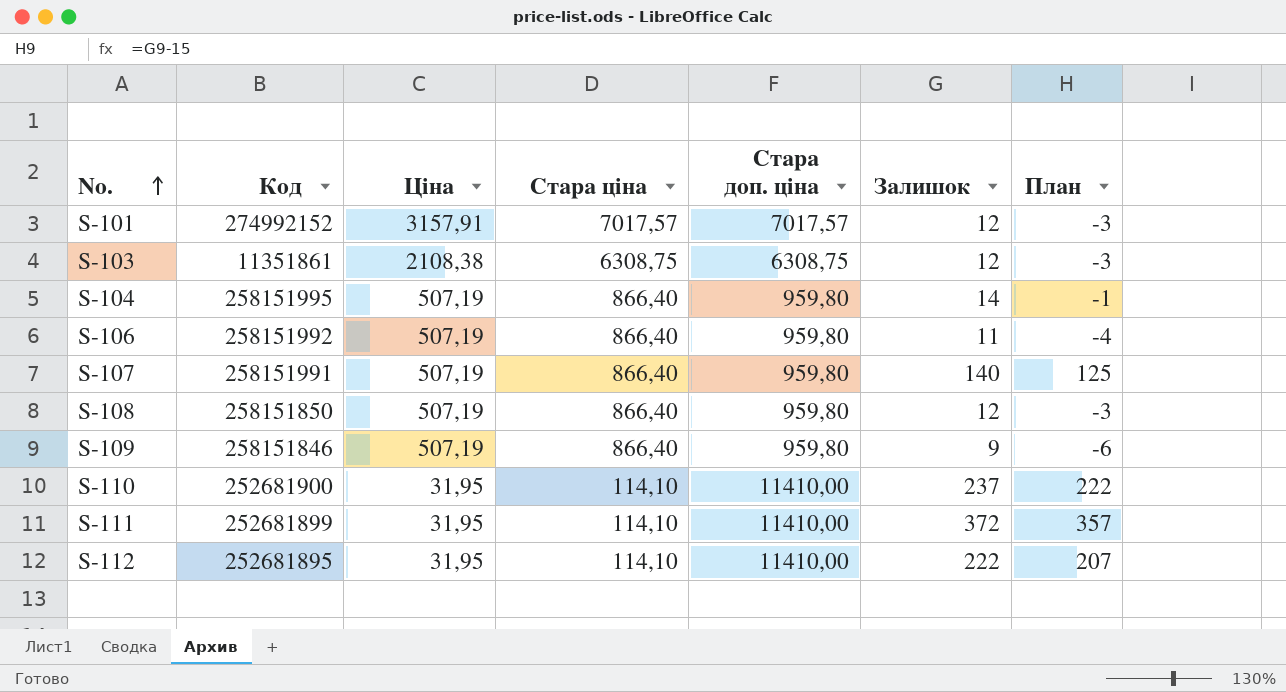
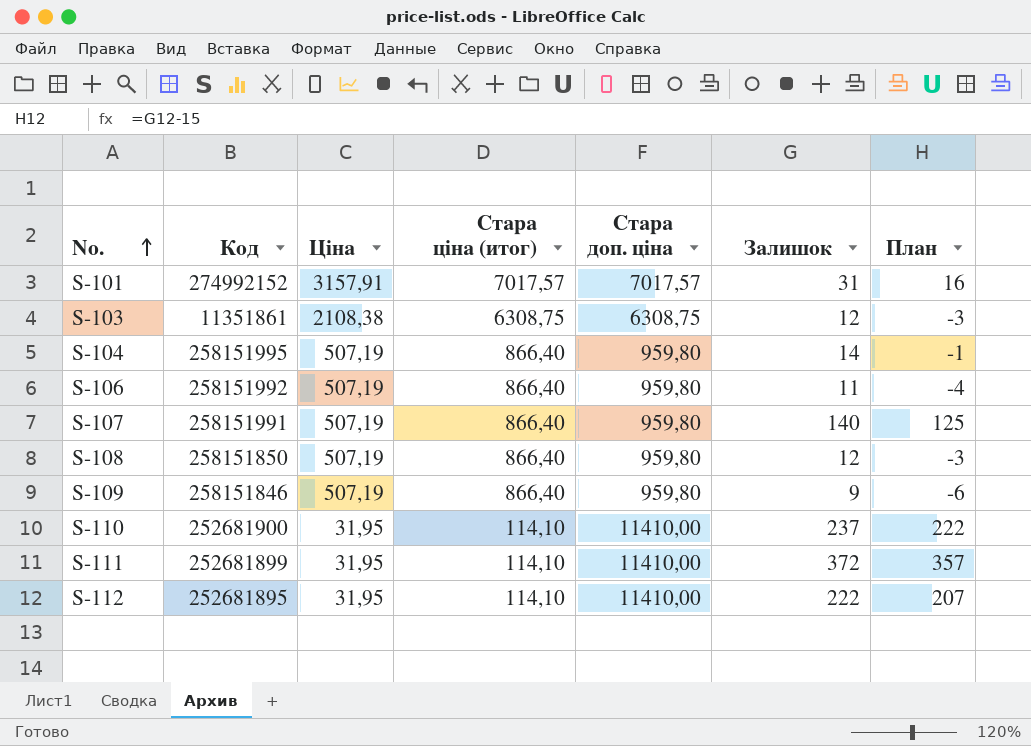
column name: Стара ціна -> Стара ціна (итог)
S-101 | Залишок: 12 -> 31
S-101 | План: -3 -> 16

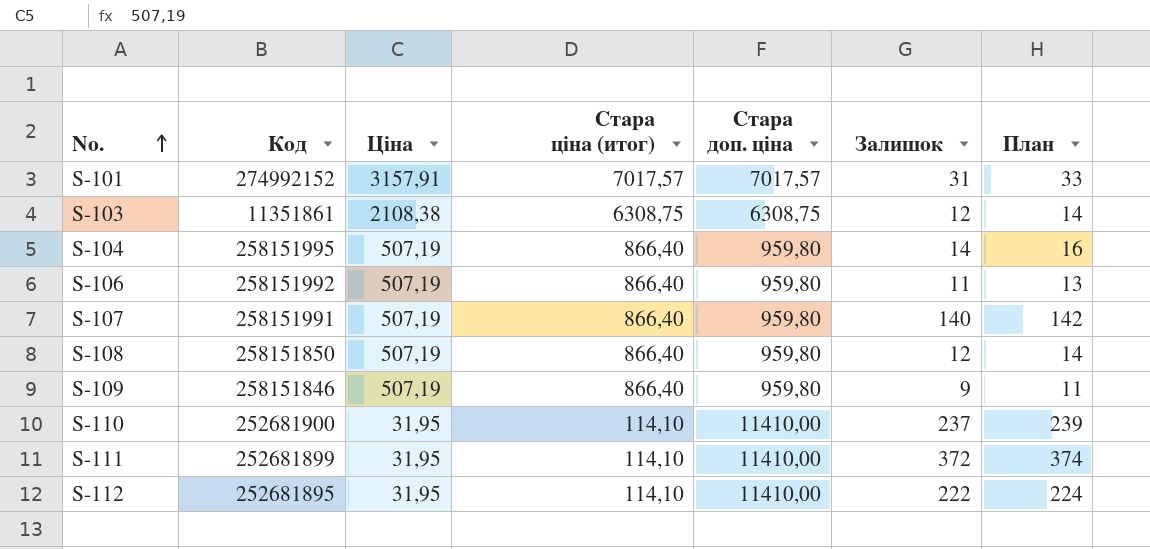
column План | formula: [Залишок] - 15 -> [Залишок] + 2

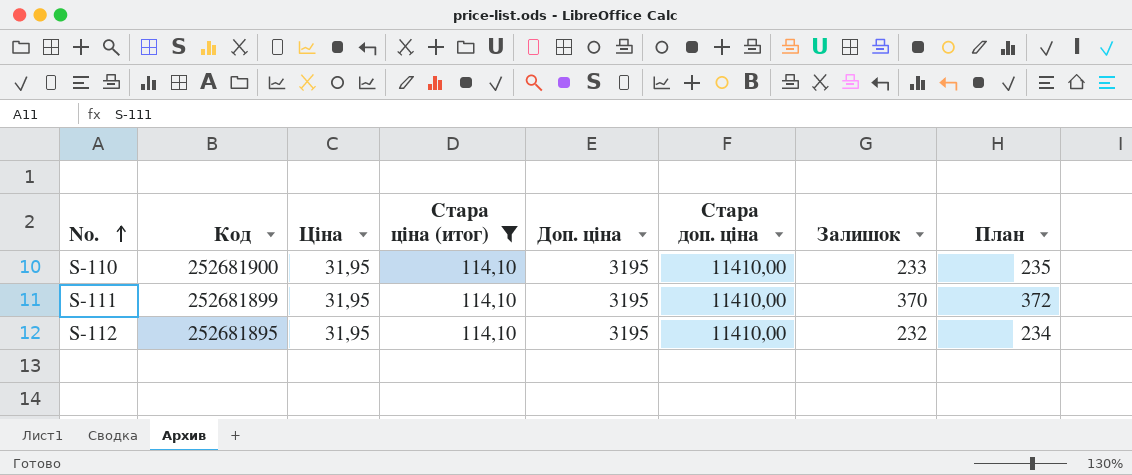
filter: none -> Стара ціна (итог) = 114,10
column Доп. ціна | position: none -> 5
S-110 | Залишок: 237 -> 233
S-110 | План: 239 -> 235
S-111 | Залишок: 372 -> 370
S-111 | План: 374 -> 372
S-112 | Залишок: 222 -> 232
S-112 | План: 224 -> 234

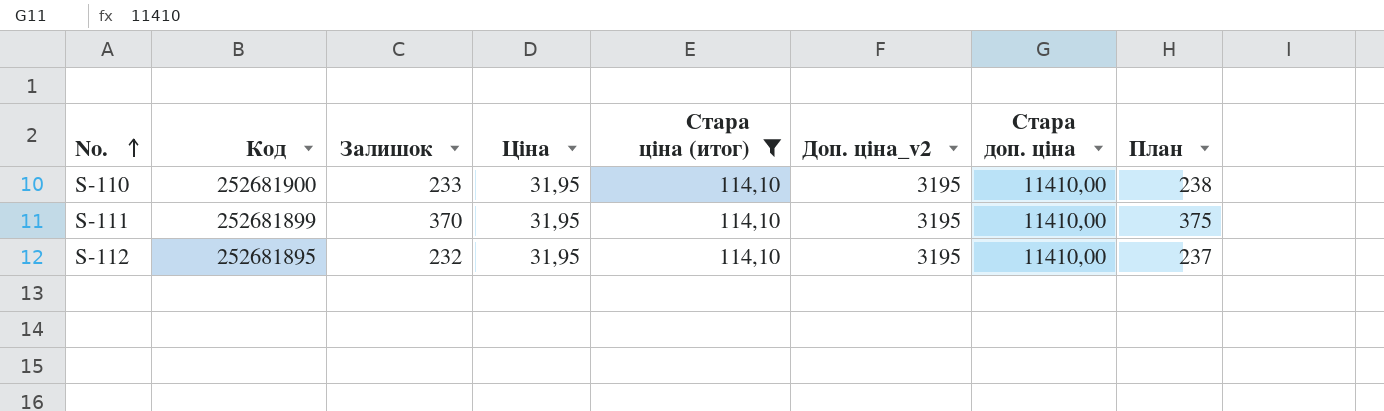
column Залишок | position: 7 -> 3
column name: Доп. ціна -> Доп. ціна_v2
column План | formula: [Залишок] + 2 -> [Залишок] + 5

